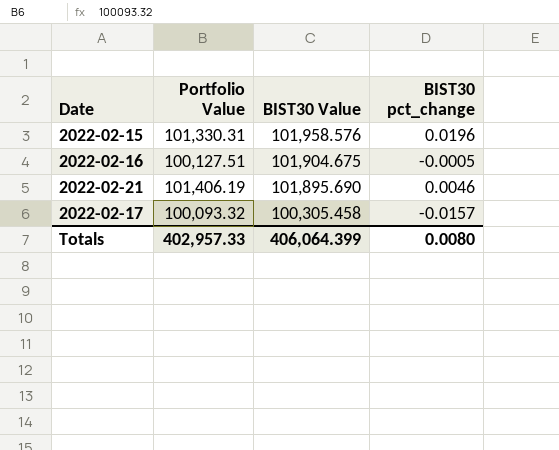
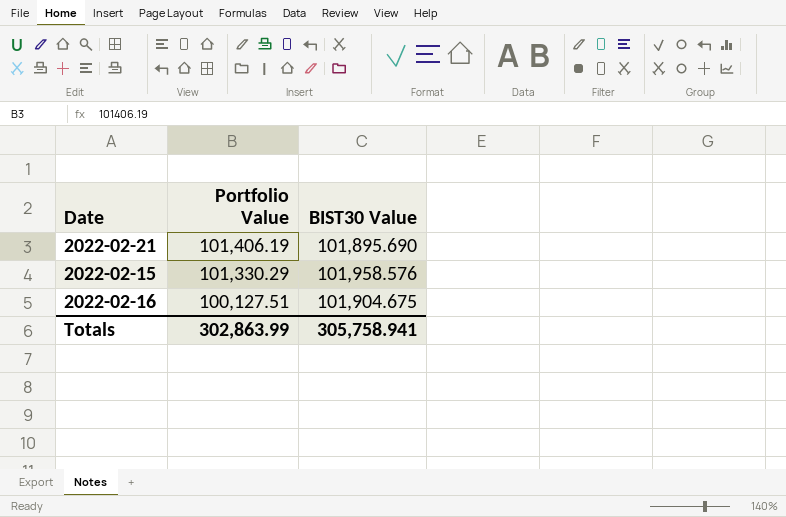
row order: BIST30 Value descending -> Portfolio Value descending
column BIST30 pct_change | position: 4 -> none
row 2022-02-17: 100,093.32 | 100,305.458 | -0.0157 -> none
2022-02-15 | Portfolio Value: 101,330.31 -> 101,330.29
Totals | Portfolio Value: 402,957.33 -> 302,863.99
Totals | BIST30 Value: 406,064.399 -> 305,758.941

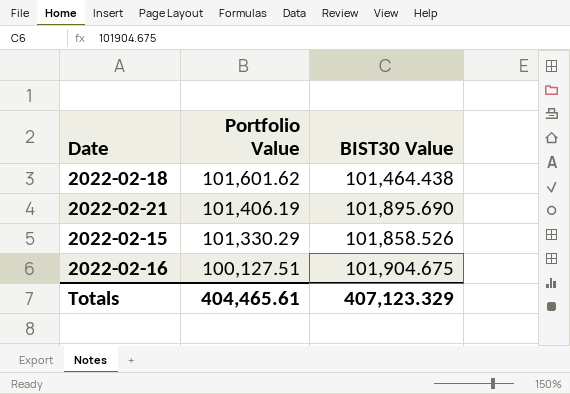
row 2022-02-18: none -> 101,601.62 | 101,464.438
2022-02-15 | BIST30 Value: 101,958.576 -> 101,858.526
Totals | Portfolio Value: 302,863.99 -> 404,465.61
Totals | BIST30 Value: 305,758.941 -> 407,123.329

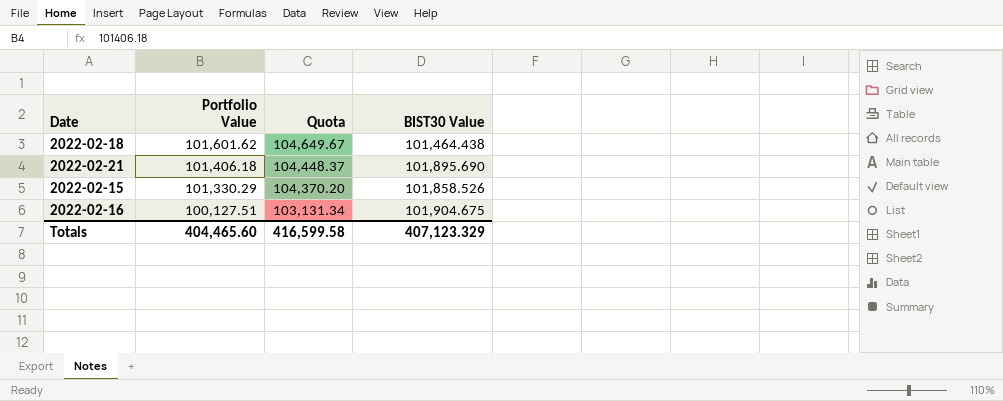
column Quota | formula: none -> [Portfolio Value] * 1.03
2022-02-21 | Portfolio Value: 101,406.19 -> 101,406.18
Totals | Portfolio Value: 404,465.61 -> 404,465.60

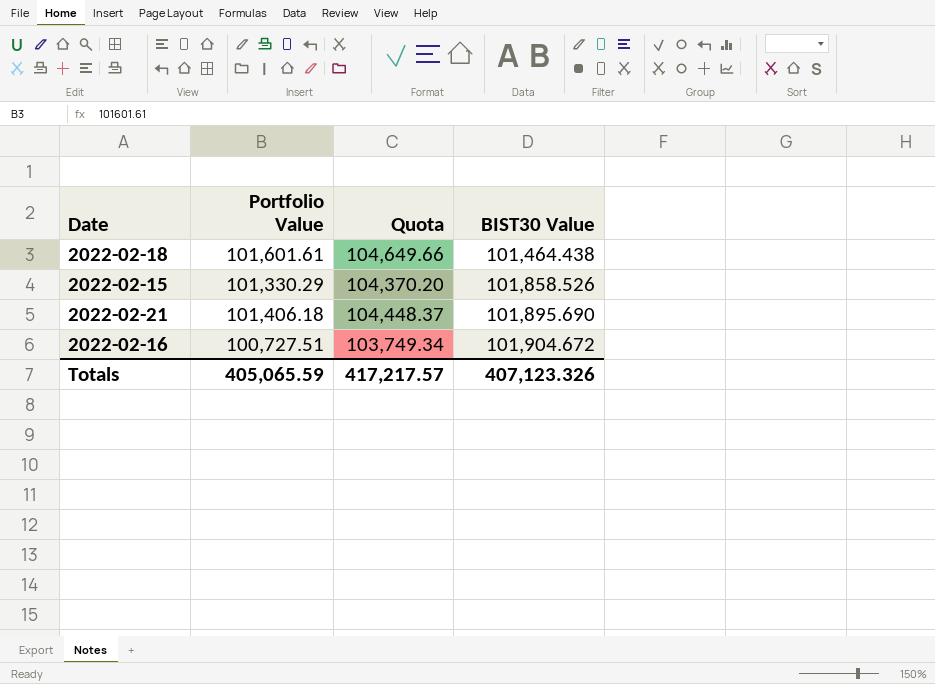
row order: Portfolio Value descending -> BIST30 Value ascending
2022-02-18 | Portfolio Value: 101,601.62 -> 101,601.61
2022-02-18 | Quota: 104,649.67 -> 104,649.66
2022-02-16 | Portfolio Value: 100,127.51 -> 100,727.51
2022-02-16 | Quota: 103,131.34 -> 103,749.34
2022-02-16 | BIST30 Value: 101,904.675 -> 101,904.672
Totals | Portfolio Value: 404,465.60 -> 405,065.59
Totals | Quota: 416,599.58 -> 417,217.57
Totals | BIST30 Value: 407,123.329 -> 407,123.326

